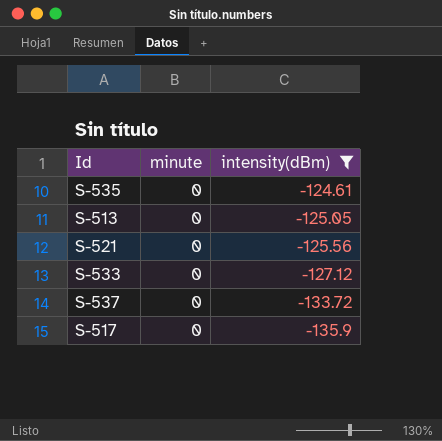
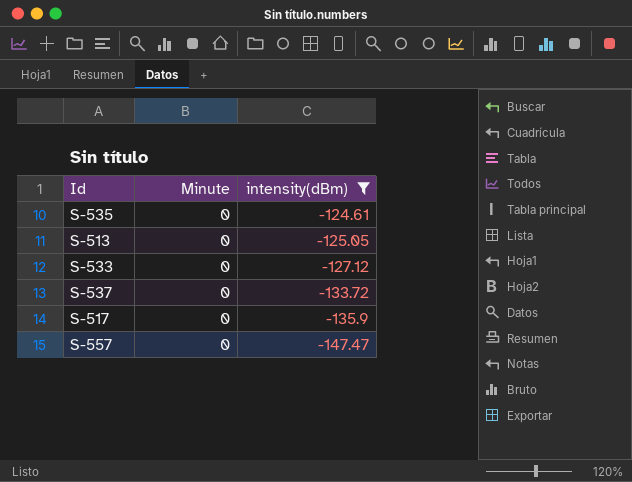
column name: minute -> Minute
row S-521: 0 | -125.56 -> none
row S-557: none -> 0 | -147.47

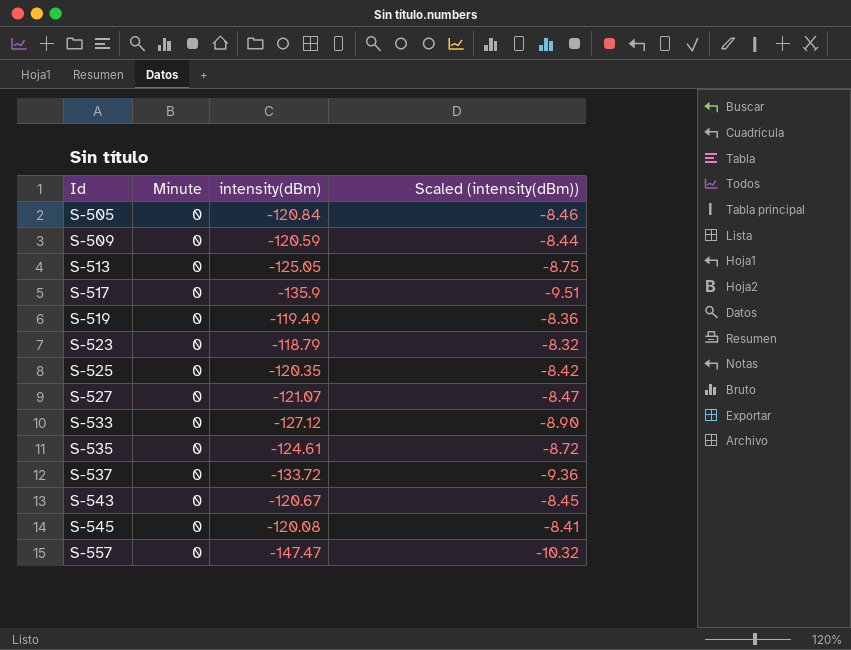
filter: intensity(dBm) <= -124.61 -> none
row order: intensity(dBm) descending -> Id ascending
column Scaled (intensity(dBm)) | formula: none -> [intensity(dBm)] * 0.07

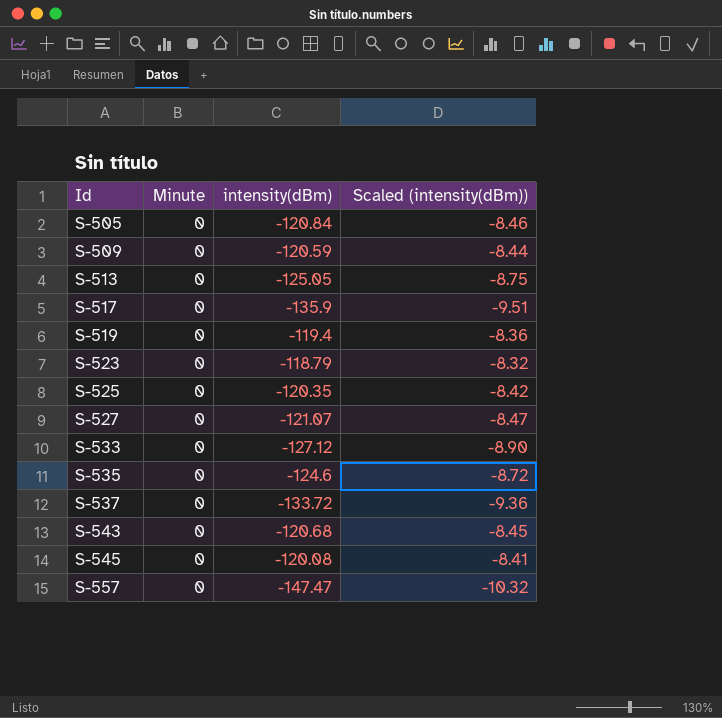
S-519 | intensity(dBm): -119.49 -> -119.4
S-535 | intensity(dBm): -124.61 -> -124.6
S-543 | intensity(dBm): -120.67 -> -120.68

